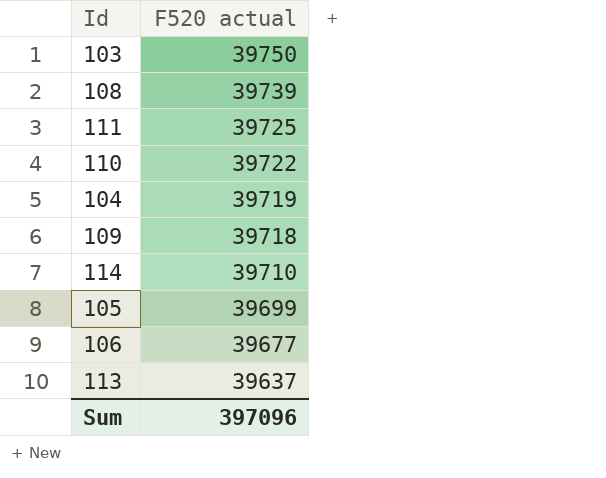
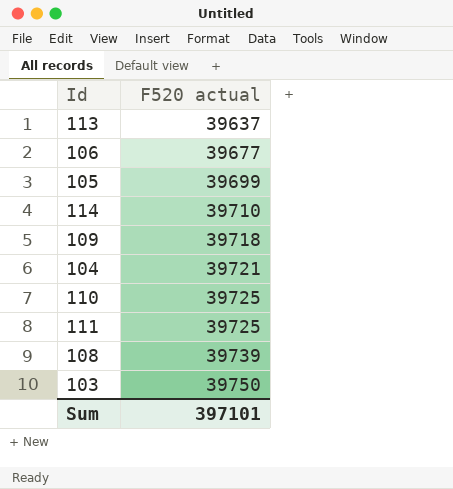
row order: F520 actual descending -> F520 actual ascending
104 | F520 actual: 39719 -> 39721
110 | F520 actual: 39722 -> 39725
Sum | F520 actual: 397096 -> 397101

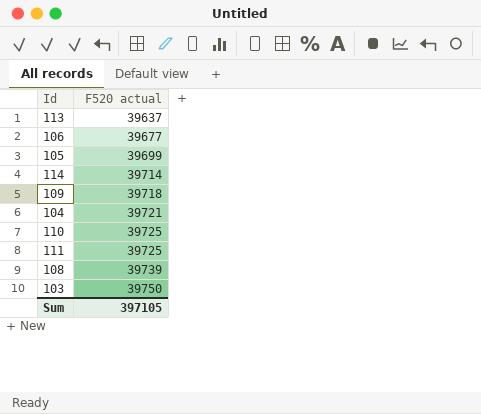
114 | F520 actual: 39710 -> 39714
Sum | F520 actual: 397101 -> 397105

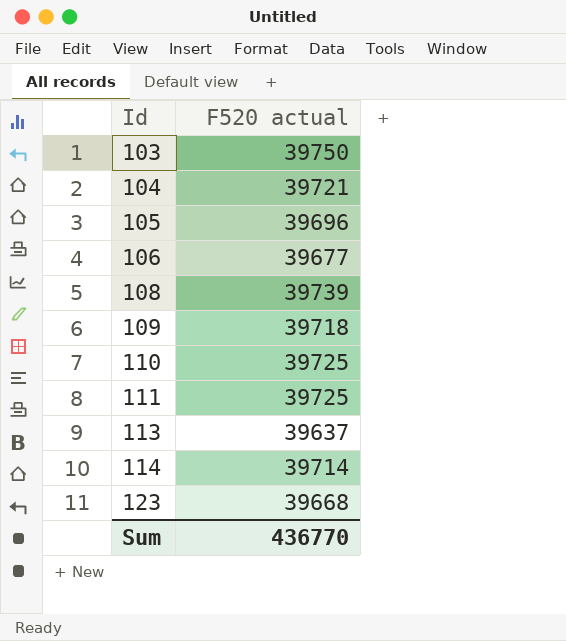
row order: F520 actual ascending -> Id ascending
105 | F520 actual: 39699 -> 39696
row 123: none -> 39668
Sum | F520 actual: 397105 -> 436770

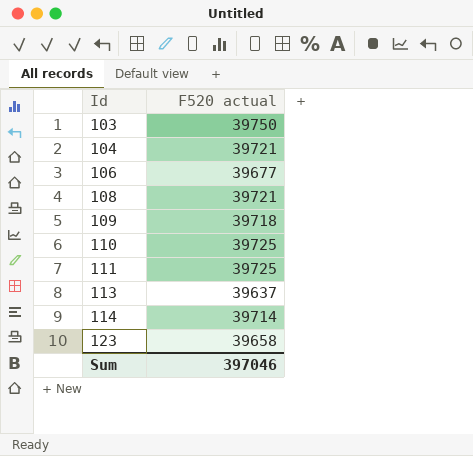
row 105: 39696 -> none
108 | F520 actual: 39739 -> 39721
123 | F520 actual: 39668 -> 39658
Sum | F520 actual: 436770 -> 397046

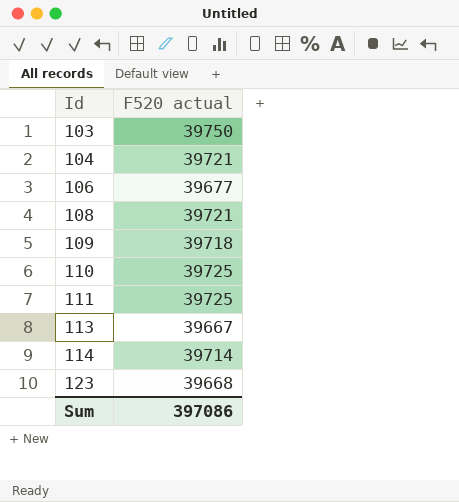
113 | F520 actual: 39637 -> 39667
123 | F520 actual: 39658 -> 39668
Sum | F520 actual: 397046 -> 397086

